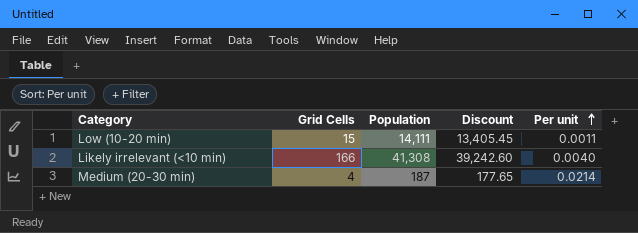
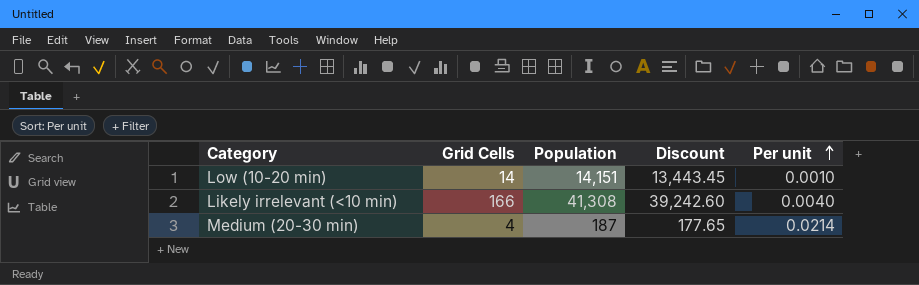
Low (10-20 min) | Grid Cells: 15 -> 14
Low (10-20 min) | Population: 14,111 -> 14,151
Low (10-20 min) | Discount: 13,405.45 -> 13,443.45
Low (10-20 min) | Per unit: 0.0011 -> 0.0010

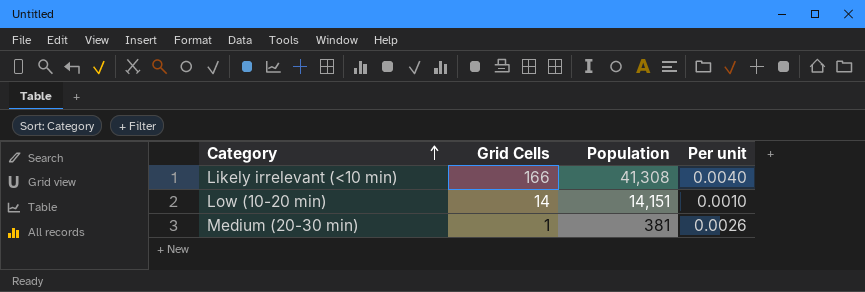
row order: Per unit ascending -> Category ascending
column Discount | formula: [Population] * 0.95 -> none
Medium (20-30 min) | Grid Cells: 4 -> 1
Medium (20-30 min) | Population: 187 -> 381
Medium (20-30 min) | Per unit: 0.0214 -> 0.0026

